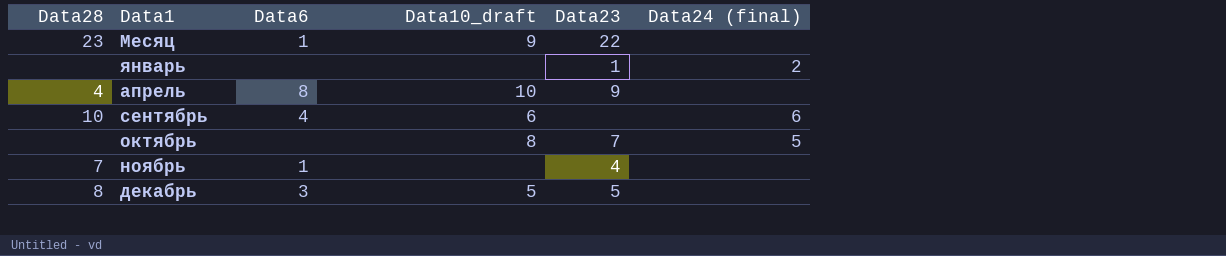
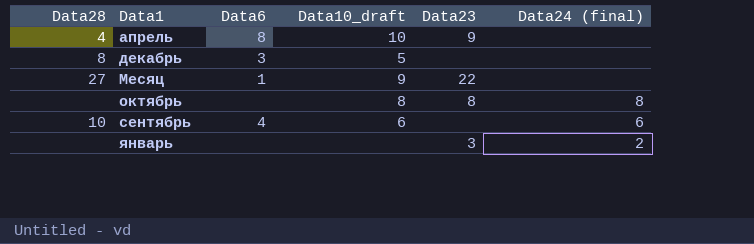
row order: none -> Data1 ascending
row ноябрь: 7 | 1 | none | 4 | none -> none
декабрь | Data23: 5 -> none
Месяц | Data28: 23 -> 27
октябрь | Data23: 7 -> 8
октябрь | Data24 (final): 5 -> 8
январь | Data23: 1 -> 3

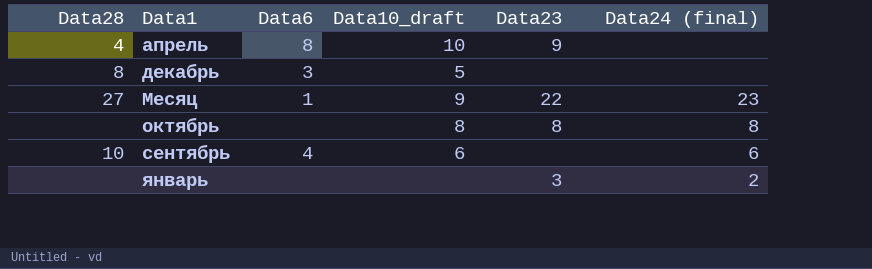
Месяц | Data24 (final): none -> 23

